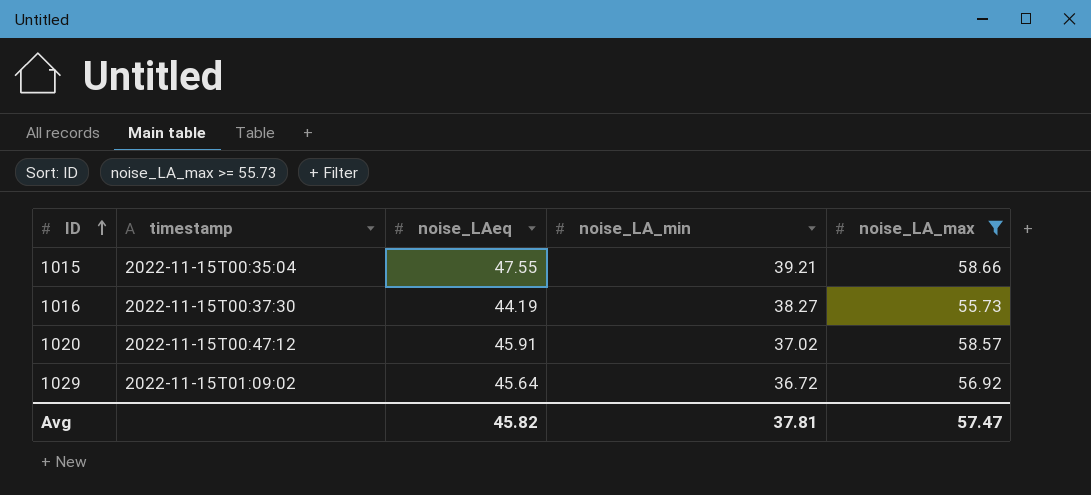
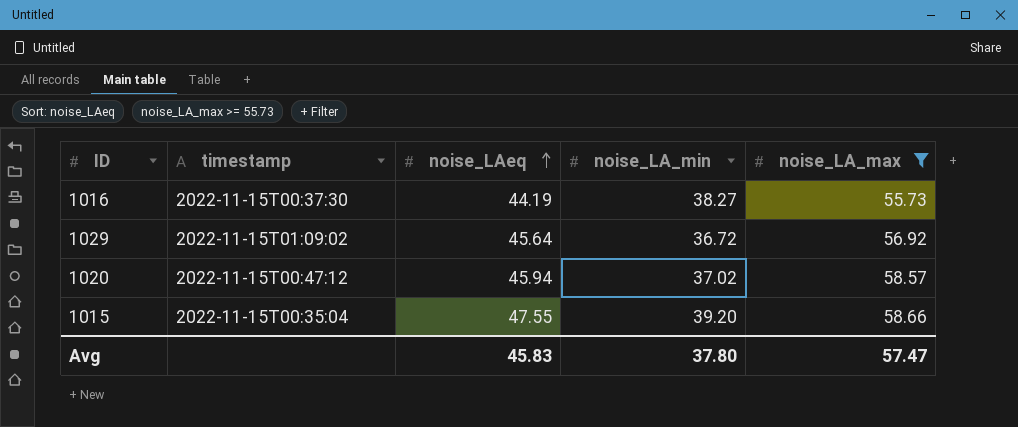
row order: ID ascending -> noise_LAeq ascending
1020 | noise_LAeq: 45.91 -> 45.94
1015 | noise_LA_min: 39.21 -> 39.20
Avg | noise_LAeq: 45.82 -> 45.83
Avg | noise_LA_min: 37.81 -> 37.80

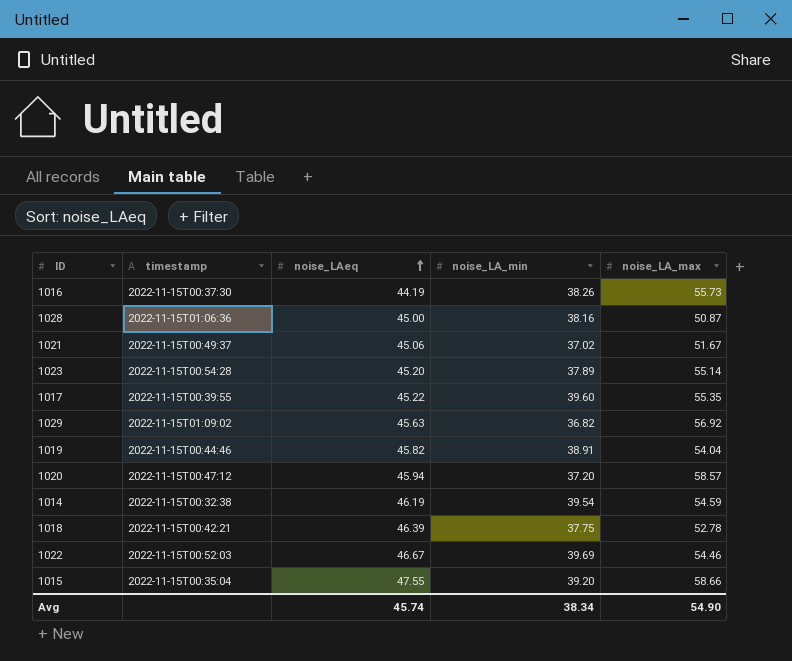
filter: noise_LA_max >= 55.73 -> none
1016 | noise_LA_min: 38.27 -> 38.26
1029 | noise_LAeq: 45.64 -> 45.63
1029 | noise_LA_min: 36.72 -> 36.82
1020 | noise_LA_min: 37.02 -> 37.20
Avg | noise_LAeq: 45.83 -> 45.74
Avg | noise_LA_min: 37.80 -> 38.34
Avg | noise_LA_max: 57.47 -> 54.90

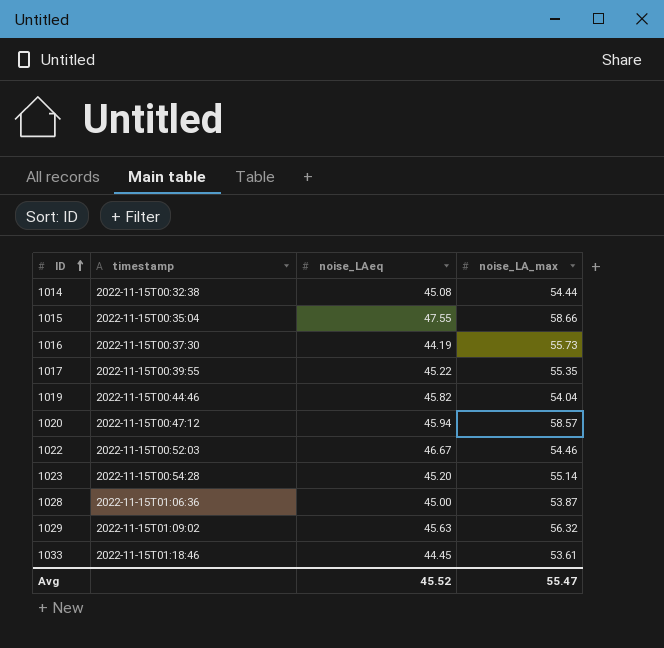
row order: noise_LAeq ascending -> ID ascending
column noise_LA_min | position: 4 -> none
row 1021: 2022-11-15T00:49:37 | 45.06 | 37.02 | 51.67 -> none
row 1018: 2022-11-15T00:42:21 | 46.39 | 37.75 | 52.78 -> none
1014 | noise_LAeq: 46.19 -> 45.08
1014 | noise_LA_max: 54.59 -> 54.44
1028 | noise_LA_max: 50.87 -> 53.87
1029 | noise_LA_max: 56.92 -> 56.32
row 1033: none -> 2022-11-15T01:18:46 | 44.45 | 53.61
Avg | noise_LAeq: 45.74 -> 45.52
Avg | noise_LA_max: 54.90 -> 55.47

